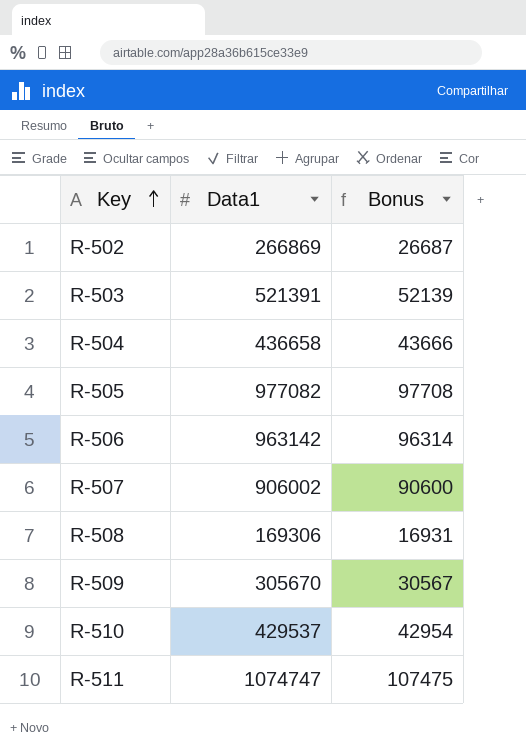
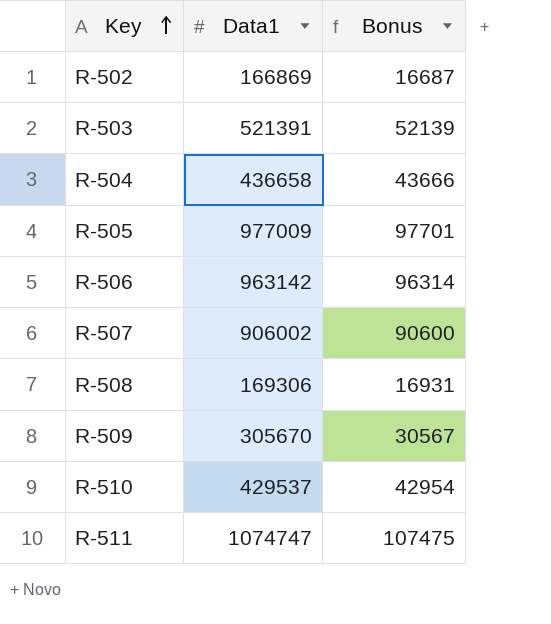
R-502 | Data1: 266869 -> 166869
R-502 | Bonus: 26687 -> 16687
R-505 | Data1: 977082 -> 977009
R-505 | Bonus: 97708 -> 97701

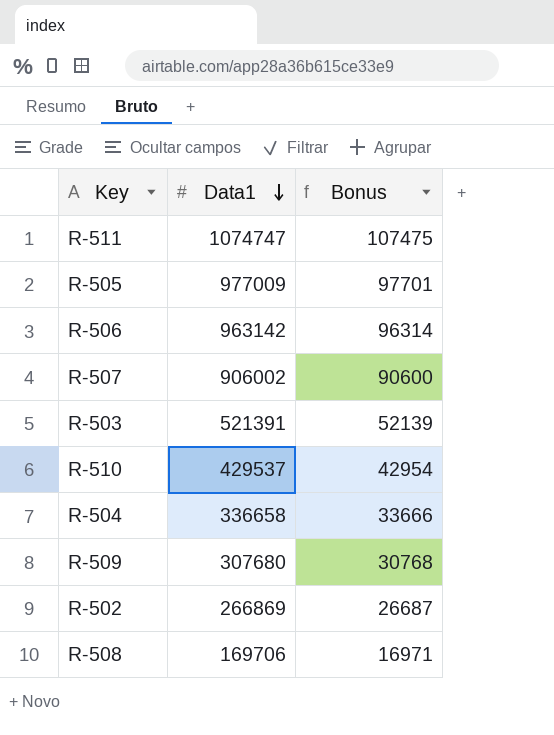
row order: Key ascending -> Data1 descending
R-504 | Data1: 436658 -> 336658
R-504 | Bonus: 43666 -> 33666
R-509 | Data1: 305670 -> 307680
R-509 | Bonus: 30567 -> 30768
R-502 | Data1: 166869 -> 266869
R-502 | Bonus: 16687 -> 26687
R-508 | Data1: 169306 -> 169706
R-508 | Bonus: 16931 -> 16971

